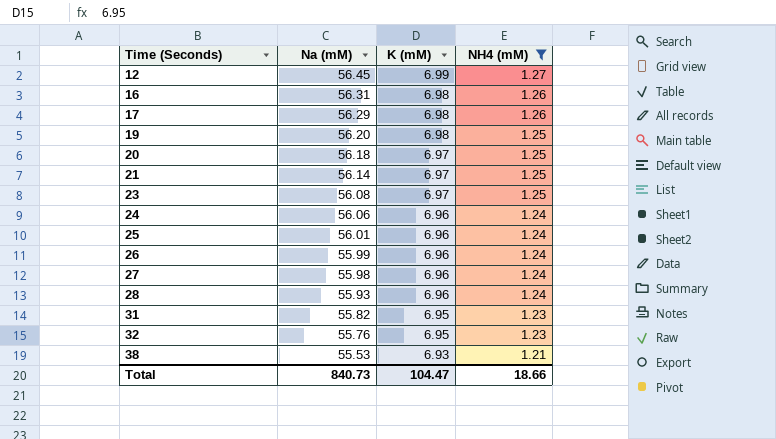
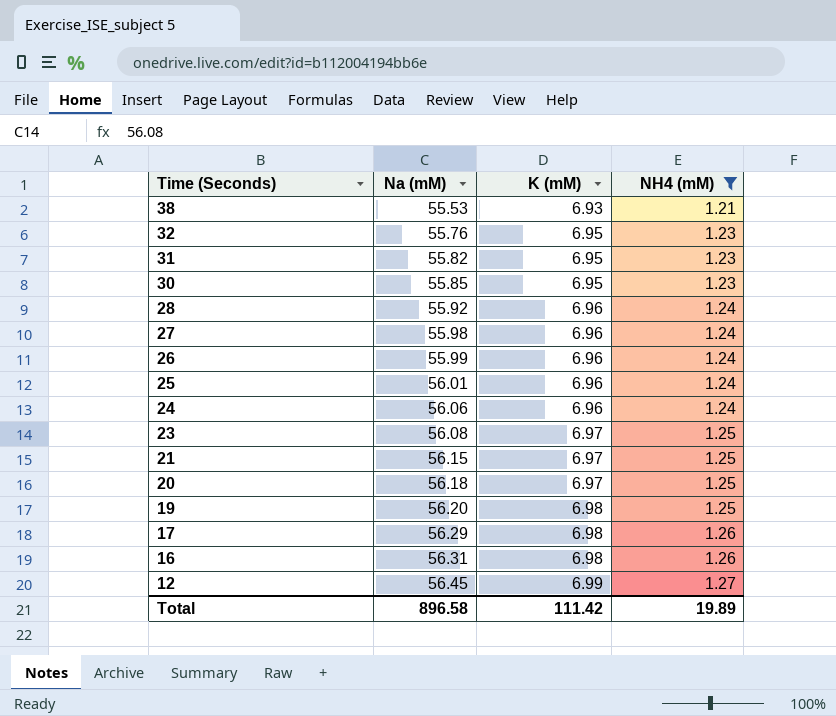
row order: Time (Seconds) ascending -> Time (Seconds) descending
row 30: none -> 55.85 | 6.95 | 1.23
28 | Na (mM): 55.93 -> 55.92
21 | Na (mM): 56.14 -> 56.15
Total | Na (mM): 840.73 -> 896.58
Total | K (mM): 104.47 -> 111.42
Total | NH4 (mM): 18.66 -> 19.89

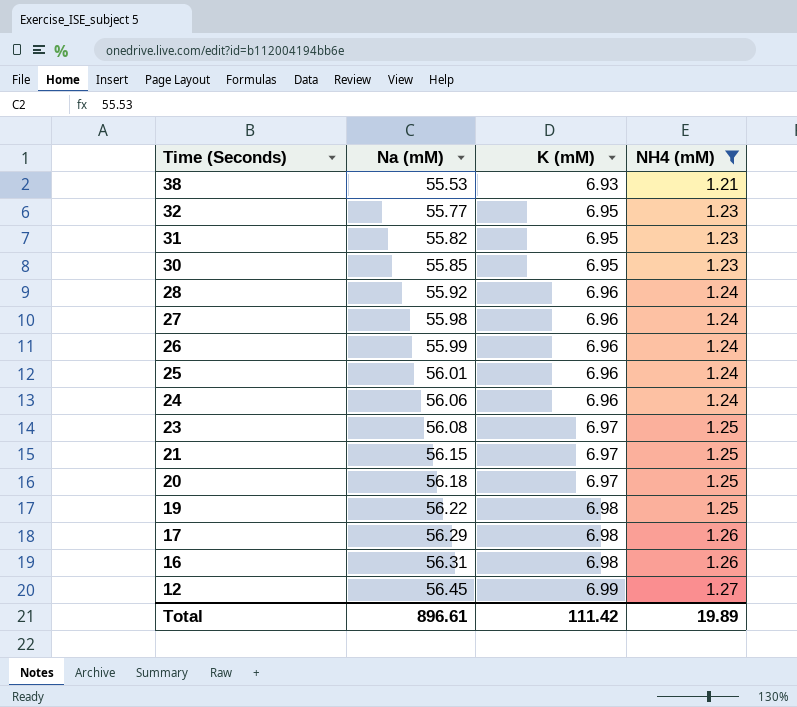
32 | Na (mM): 55.76 -> 55.77
19 | Na (mM): 56.20 -> 56.22
Total | Na (mM): 896.58 -> 896.61

